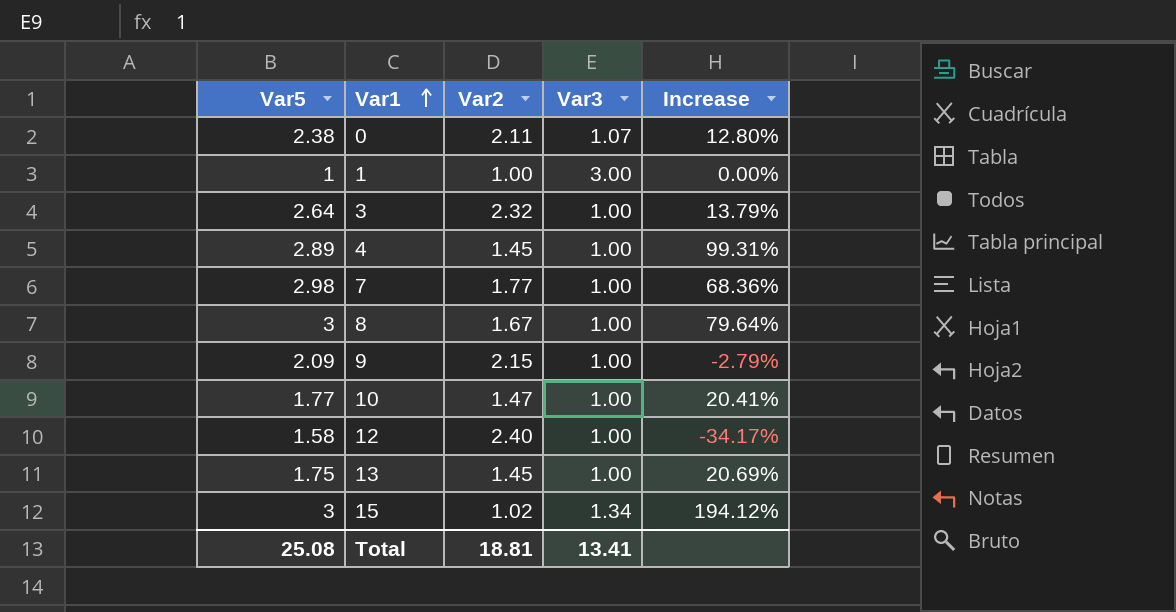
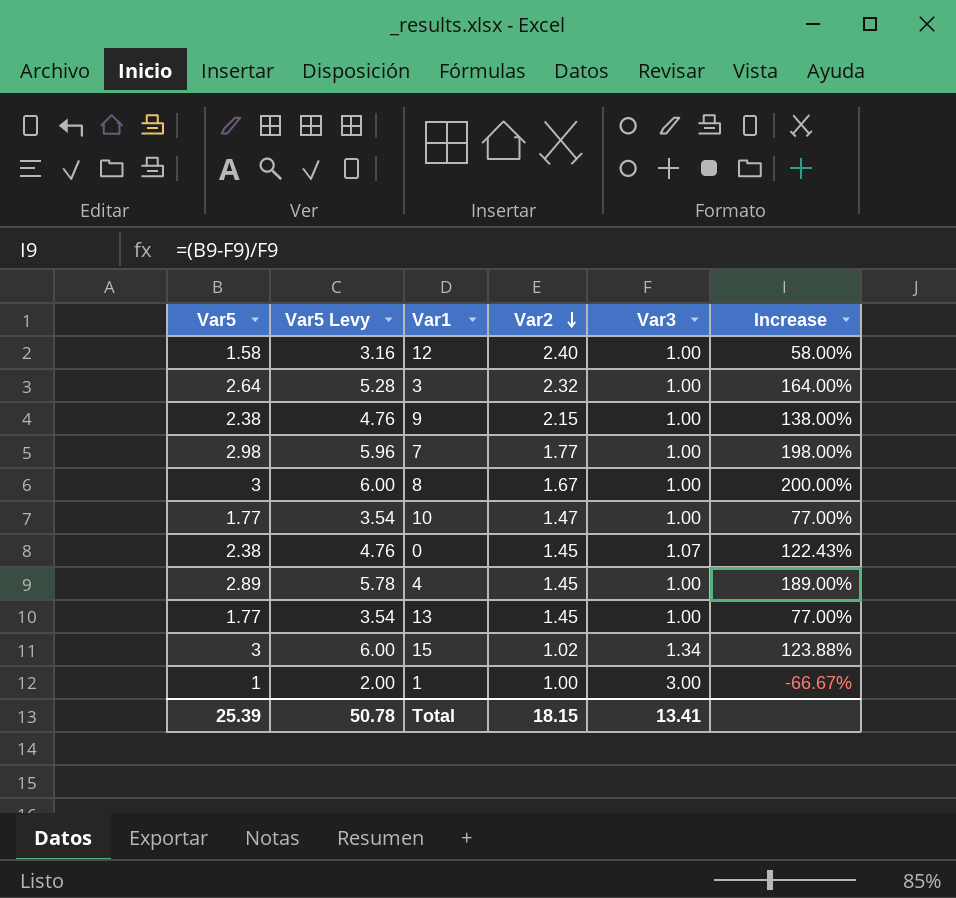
row order: Var1 ascending -> Var2 descending
column Var5 Levy | formula: none -> [Var5] * 2
column Increase | formula: ([Var5] - [Var2]) / [Var2] -> ([Var5] - [Var3]) / [Var3]
9 | Var5: 2.09 -> 2.38
0 | Var2: 2.11 -> 1.45
13 | Var5: 1.75 -> 1.77
Total | Var5: 25.08 -> 25.39
Total | Var2: 18.81 -> 18.15

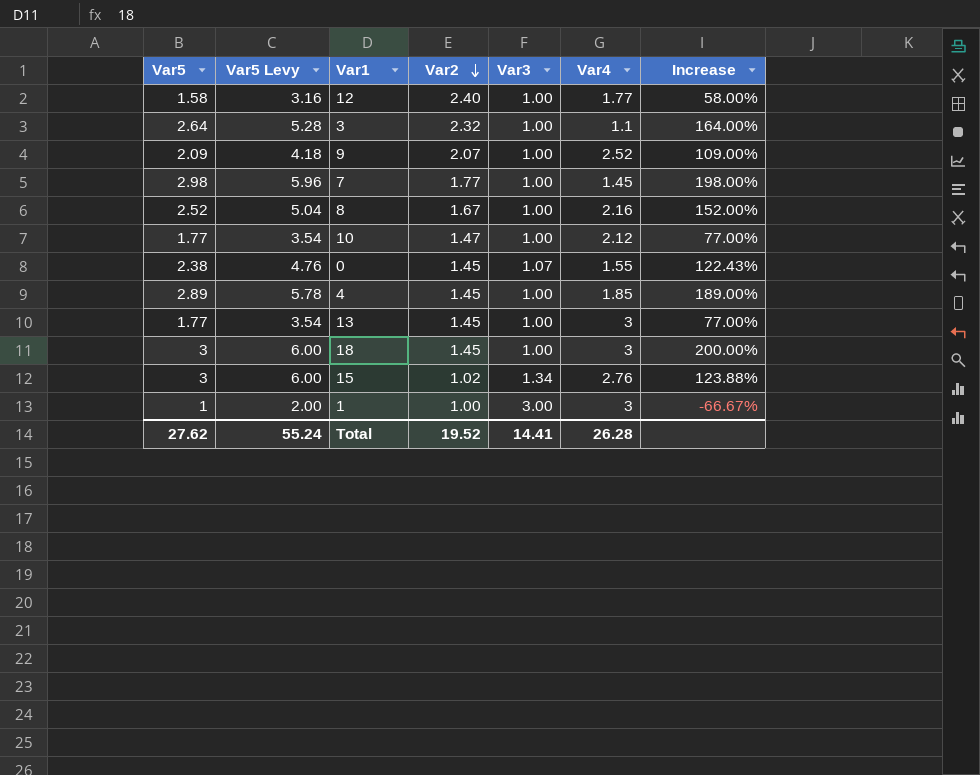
column Var4 | position: none -> 6
9 | Var5: 2.38 -> 2.09
9 | Var5 Levy: 4.76 -> 4.18
9 | Var2: 2.15 -> 2.07
9 | Increase: 138.00% -> 109.00%
8 | Var5: 3 -> 2.52
8 | Var5 Levy: 6.00 -> 5.04
8 | Increase: 200.00% -> 152.00%
row 18: none -> 3 | 6.00 | 1.45 | 1.00 | 3 | 200.00%
Total | Var5: 25.39 -> 27.62
Total | Var5 Levy: 50.78 -> 55.24
Total | Var2: 18.15 -> 19.52
Total | Var3: 13.41 -> 14.41

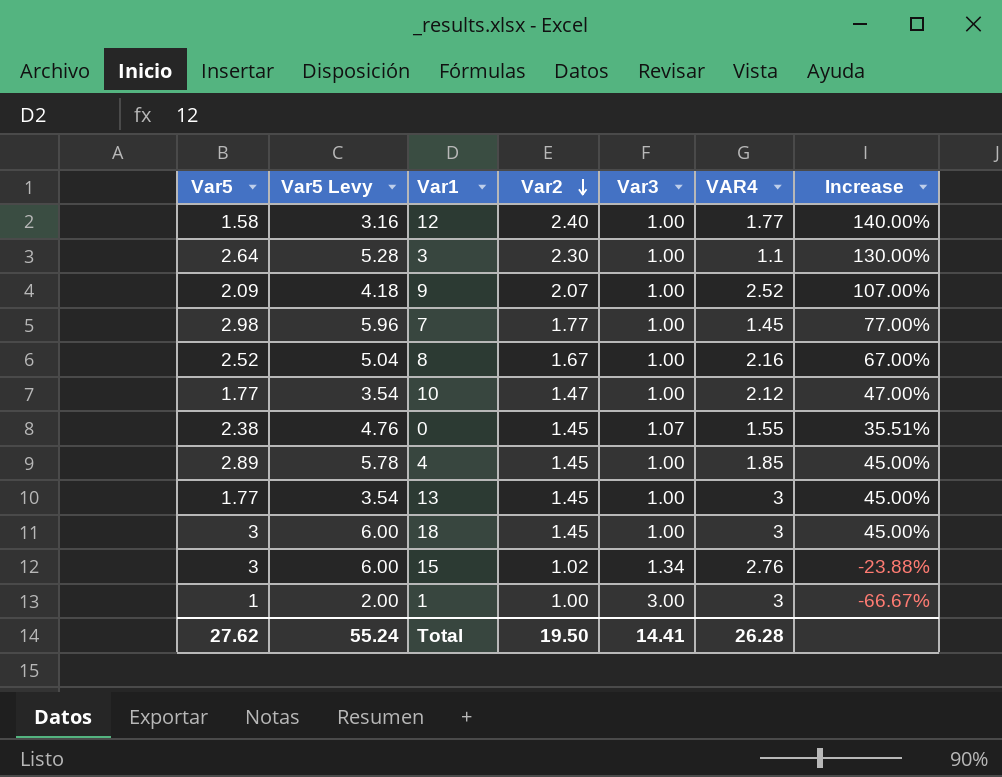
column name: Var4 -> VAR4
column Increase | formula: ([Var5] - [Var3]) / [Var3] -> ([Var2] - [Var3]) / [Var3]
3 | Var2: 2.32 -> 2.30
Total | Var2: 19.52 -> 19.50

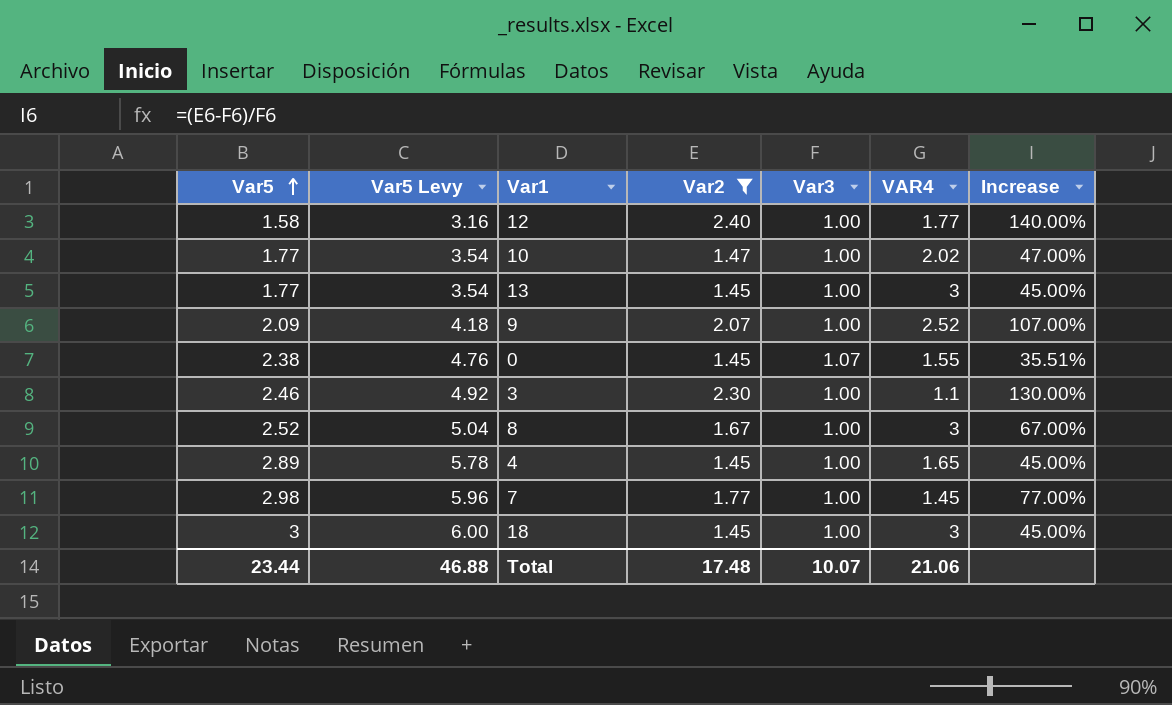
filter: none -> Var2 >= 1.45
row order: Var2 descending -> Var5 ascending
10 | VAR4: 2.12 -> 2.02
3 | Var5: 2.64 -> 2.46
3 | Var5 Levy: 5.28 -> 4.92
8 | VAR4: 2.16 -> 3
4 | VAR4: 1.85 -> 1.65
Total | Var5: 27.62 -> 23.44
Total | Var5 Levy: 55.24 -> 46.88
Total | Var2: 19.50 -> 17.48
Total | Var3: 14.41 -> 10.07
Total | VAR4: 26.28 -> 21.06

